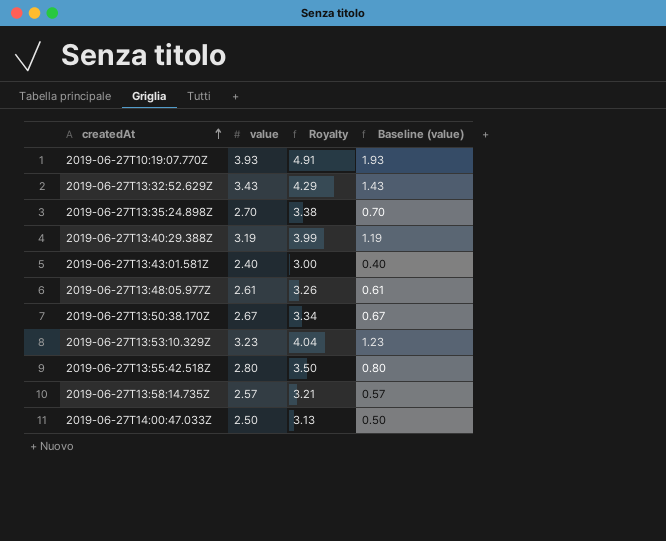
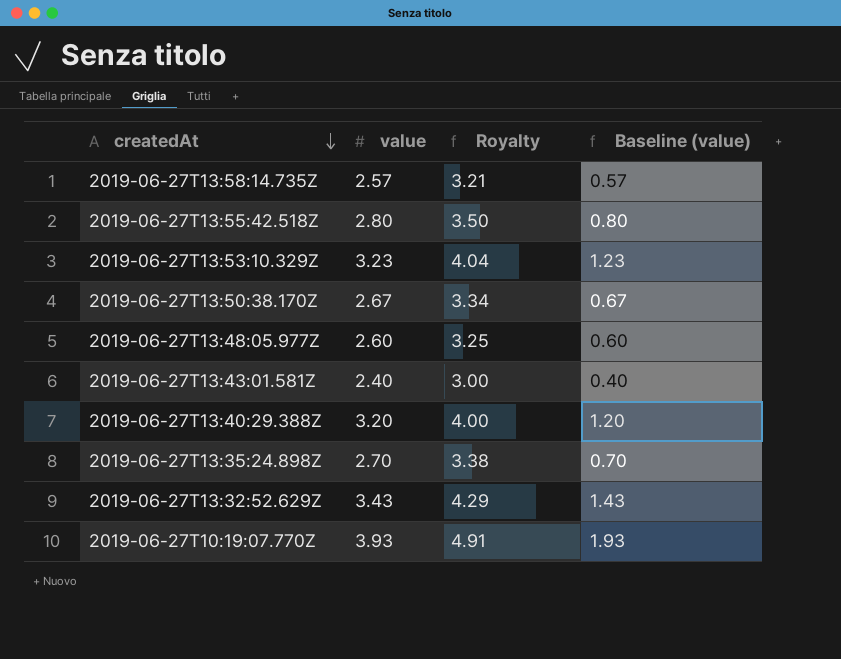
row order: createdAt ascending -> createdAt descending
row 2019-06-27T14:00:47.033Z: 2.50 | 3.13 | 0.50 -> none
2019-06-27T13:48:05.977Z | value: 2.61 -> 2.60
2019-06-27T13:48:05.977Z | Royalty: 3.26 -> 3.25
2019-06-27T13:48:05.977Z | Baseline (value): 0.61 -> 0.60
2019-06-27T13:40:29.388Z | value: 3.19 -> 3.20
2019-06-27T13:40:29.388Z | Royalty: 3.99 -> 4.00
2019-06-27T13:40:29.388Z | Baseline (value): 1.19 -> 1.20

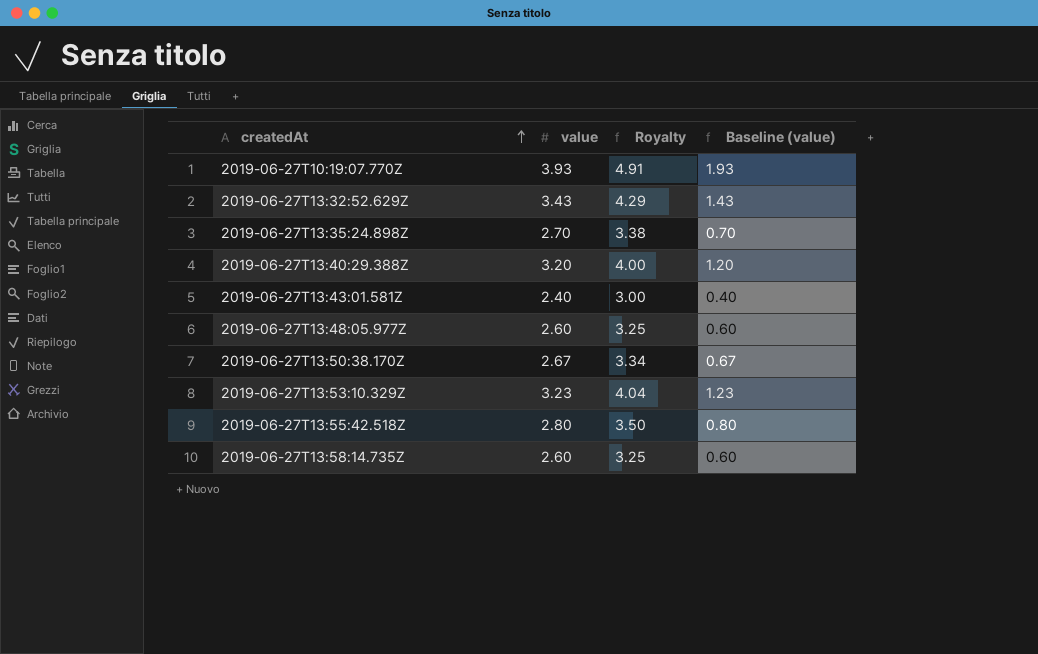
row order: createdAt descending -> createdAt ascending
2019-06-27T13:58:14.735Z | value: 2.57 -> 2.60
2019-06-27T13:58:14.735Z | Royalty: 3.21 -> 3.25
2019-06-27T13:58:14.735Z | Baseline (value): 0.57 -> 0.60

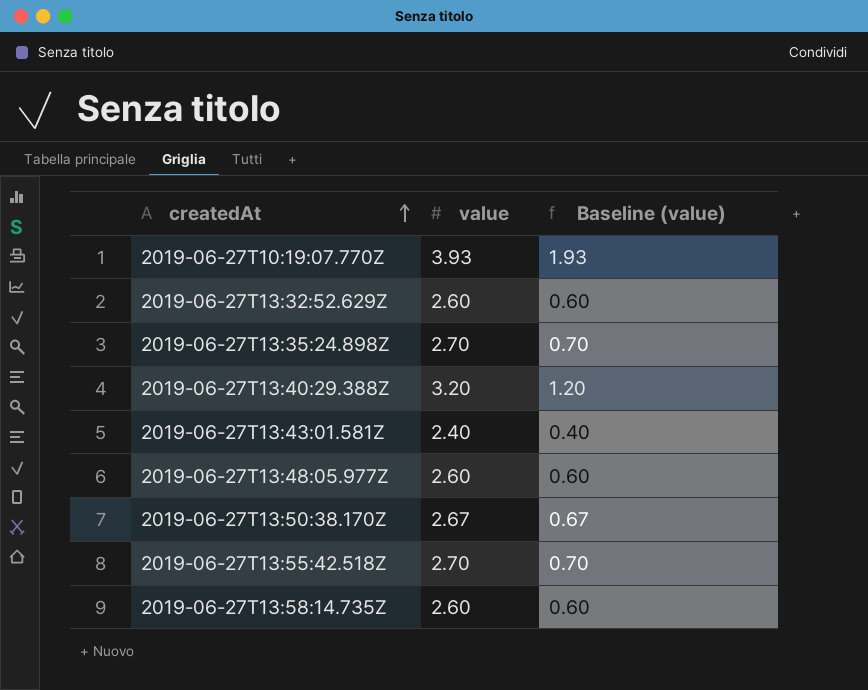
column Royalty | formula: [value] * 1.25 -> none
row 2019-06-27T13:53:10.329Z: 3.23 | 4.04 | 1.23 -> none
2019-06-27T13:32:52.629Z | value: 3.43 -> 2.60
2019-06-27T13:32:52.629Z | Baseline (value): 1.43 -> 0.60
2019-06-27T13:55:42.518Z | value: 2.80 -> 2.70
2019-06-27T13:55:42.518Z | Baseline (value): 0.80 -> 0.70

